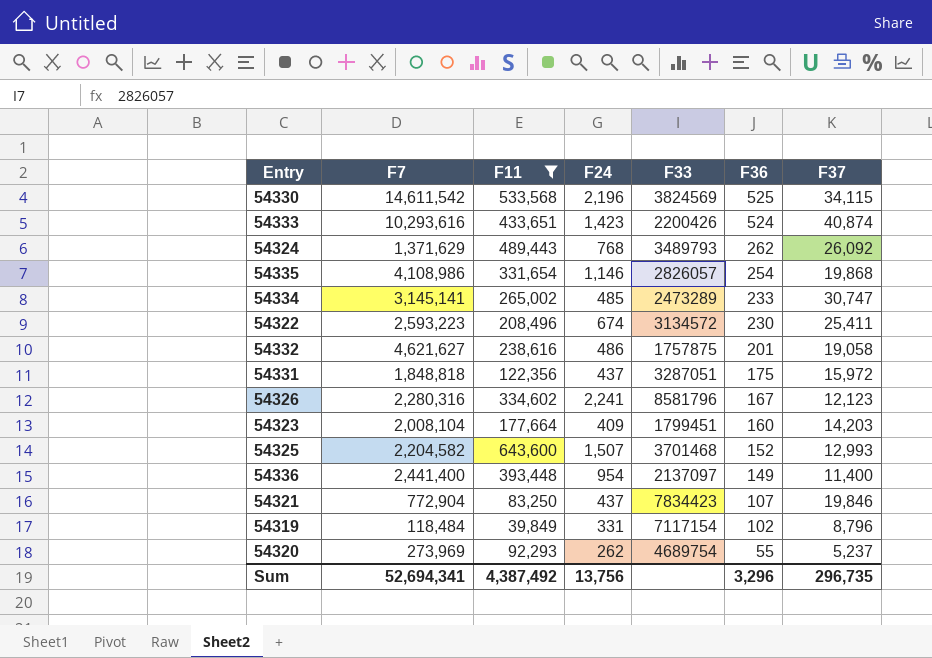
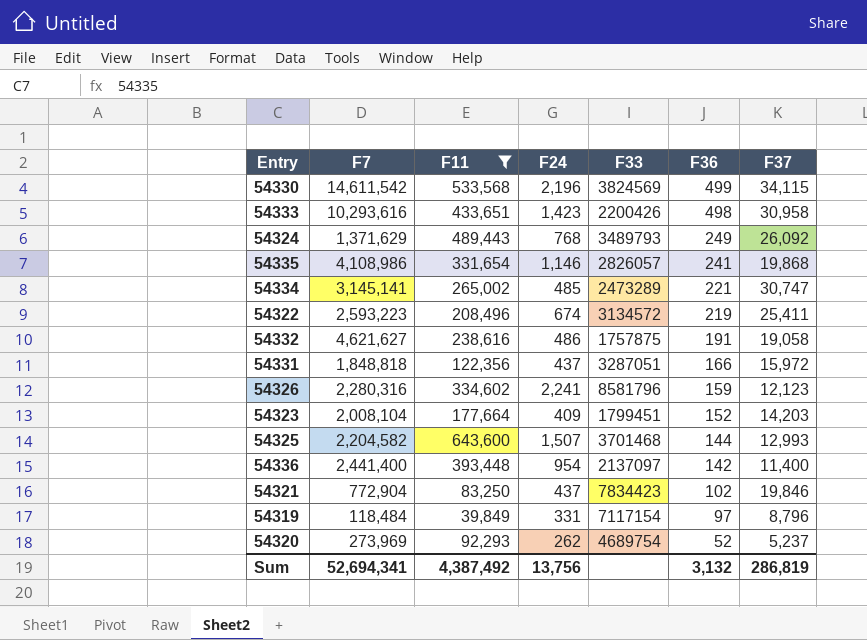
54330 | F36: 525 -> 499
54333 | F36: 524 -> 498
54333 | F37: 40,874 -> 30,958
54324 | F36: 262 -> 249
54335 | F36: 254 -> 241
54334 | F36: 233 -> 221
54322 | F36: 230 -> 219
54332 | F36: 201 -> 191
54331 | F36: 175 -> 166
54326 | F36: 167 -> 159
54323 | F36: 160 -> 152
54325 | F36: 152 -> 144
54336 | F36: 149 -> 142
54321 | F36: 107 -> 102
54319 | F36: 102 -> 97
54320 | F36: 55 -> 52
Sum | F36: 3,296 -> 3,132
Sum | F37: 296,735 -> 286,819

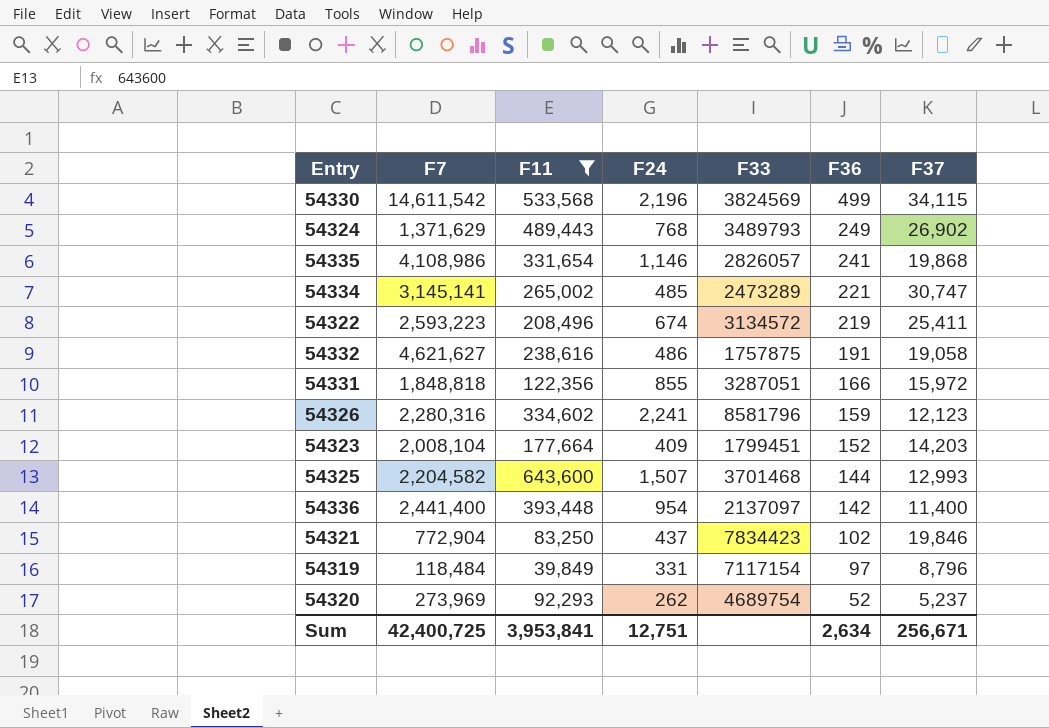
row 54333: 10,293,616 | 433,651 | 1,423 | 2200426 | 498 | 30,958 -> none
54324 | F37: 26,092 -> 26,902
54331 | F24: 437 -> 855
Sum | F7: 52,694,341 -> 42,400,725
Sum | F11: 4,387,492 -> 3,953,841
Sum | F24: 13,756 -> 12,751
Sum | F36: 3,132 -> 2,634
Sum | F37: 286,819 -> 256,671

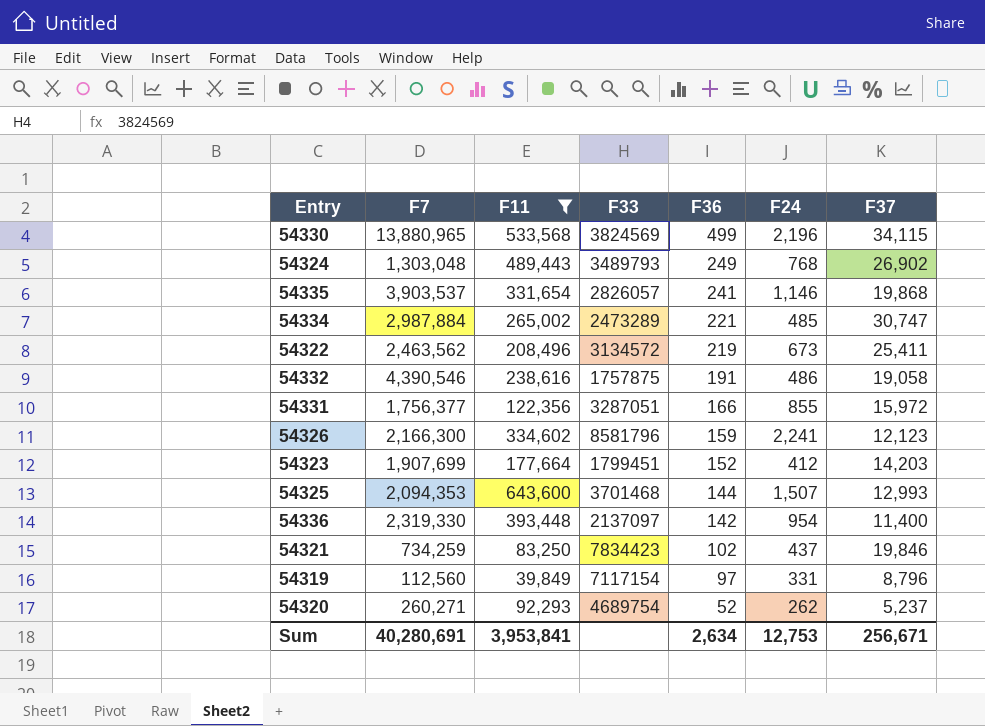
column F24 | position: 4 -> 6
54330 | F7: 14,611,542 -> 13,880,965
54324 | F7: 1,371,629 -> 1,303,048
54335 | F7: 4,108,986 -> 3,903,537
54334 | F7: 3,145,141 -> 2,987,884
54322 | F7: 2,593,223 -> 2,463,562
54322 | F24: 674 -> 673
54332 | F7: 4,621,627 -> 4,390,546
54331 | F7: 1,848,818 -> 1,756,377
54326 | F7: 2,280,316 -> 2,166,300
54323 | F7: 2,008,104 -> 1,907,699
54323 | F24: 409 -> 412
54325 | F7: 2,204,582 -> 2,094,353
54336 | F7: 2,441,400 -> 2,319,330
54321 | F7: 772,904 -> 734,259
54319 | F7: 118,484 -> 112,560
54320 | F7: 273,969 -> 260,271
Sum | F7: 42,400,725 -> 40,280,691
Sum | F24: 12,751 -> 12,753

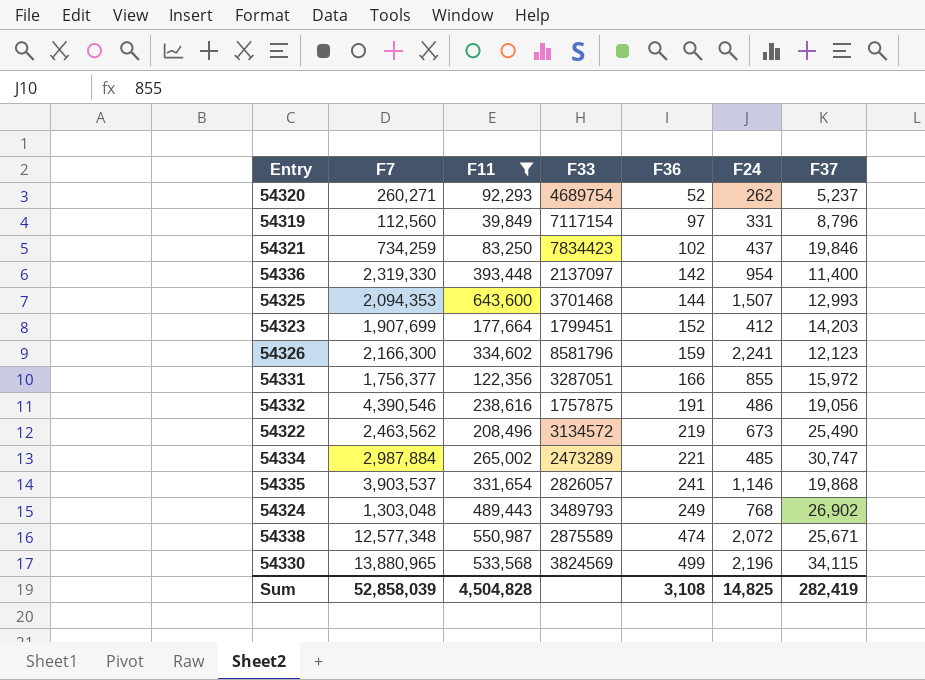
row order: F36 descending -> F36 ascending
54332 | F37: 19,058 -> 19,056
54322 | F37: 25,411 -> 25,490
row 54338: none -> 12,577,348 | 550,987 | 2875589 | 474 | 2,072 | 25,671
Sum | F7: 40,280,691 -> 52,858,039
Sum | F11: 3,953,841 -> 4,504,828
Sum | F36: 2,634 -> 3,108
Sum | F24: 12,753 -> 14,825
Sum | F37: 256,671 -> 282,419

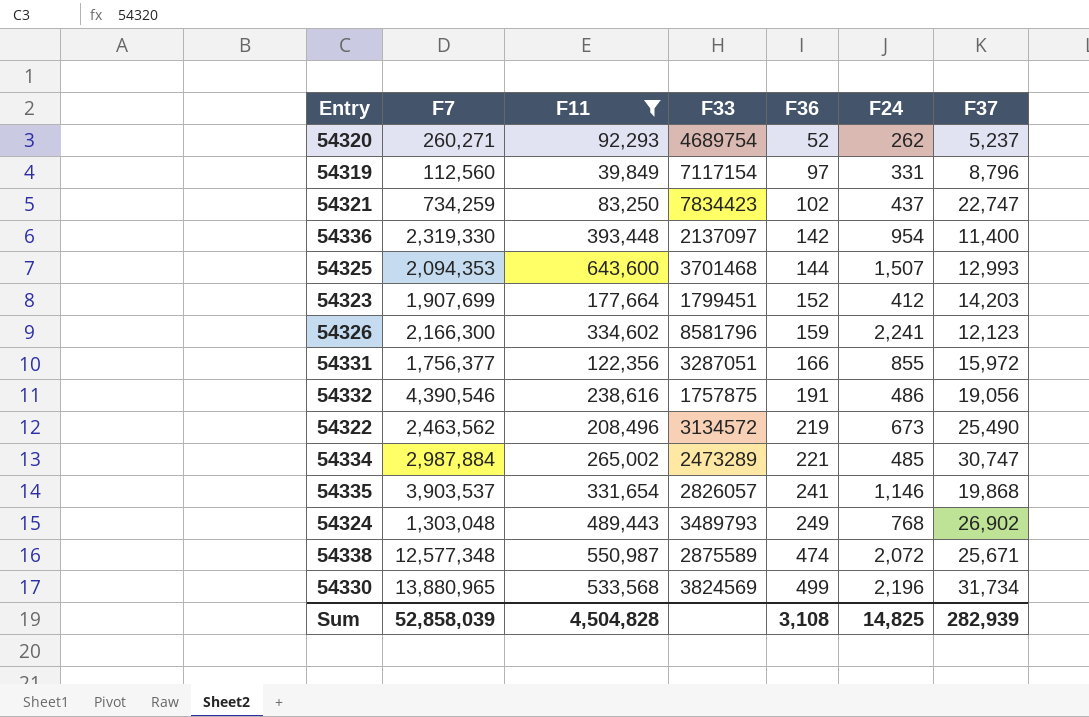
54321 | F37: 19,846 -> 22,747
54330 | F37: 34,115 -> 31,734
Sum | F37: 282,419 -> 282,939

